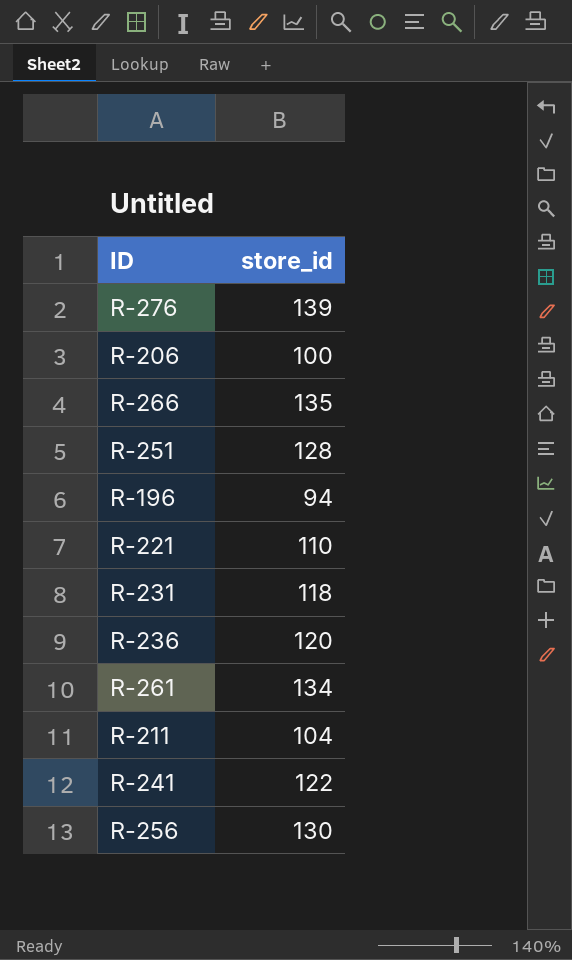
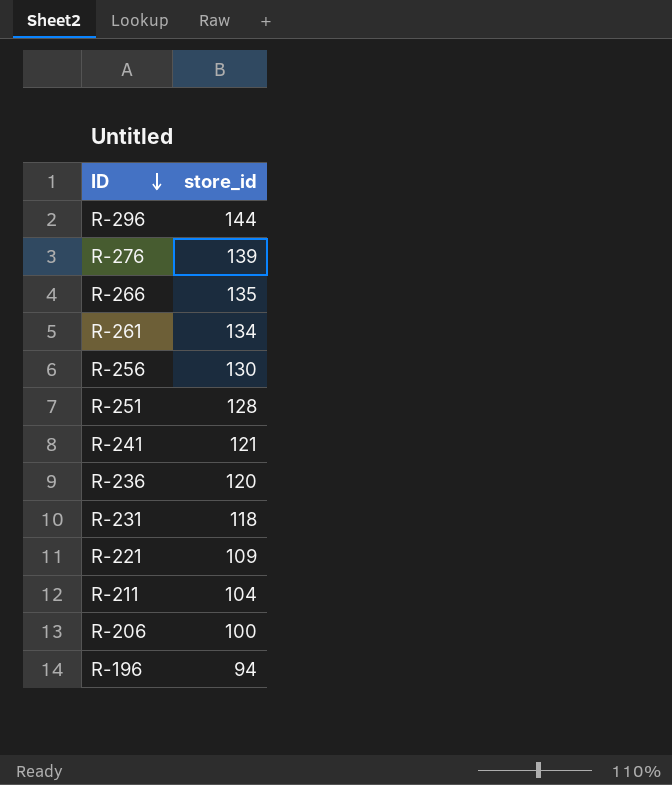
row order: none -> ID descending
row R-296: none -> 144
R-241 | store_id: 122 -> 121
R-221 | store_id: 110 -> 109

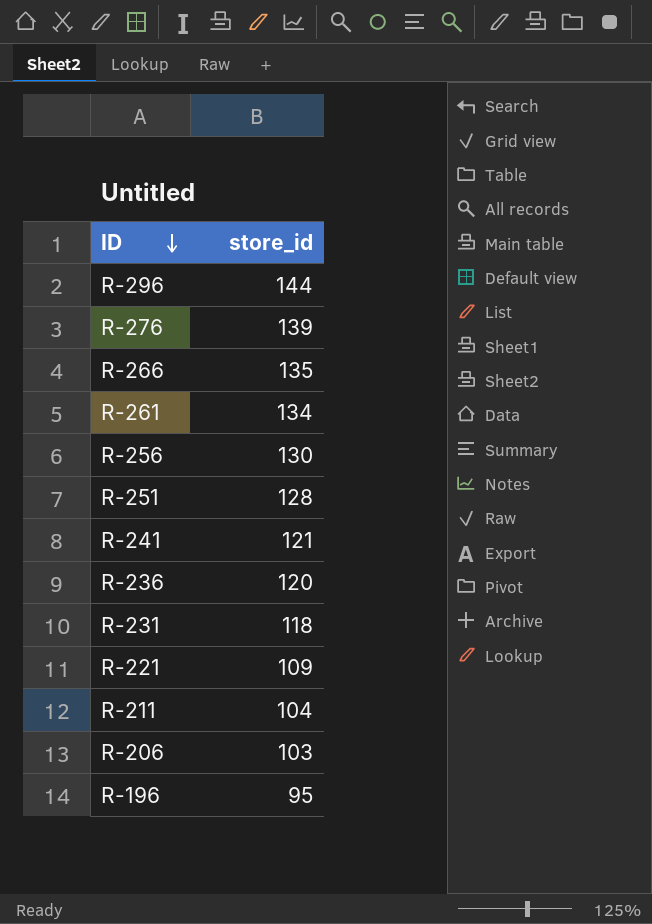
R-206 | store_id: 100 -> 103
R-196 | store_id: 94 -> 95

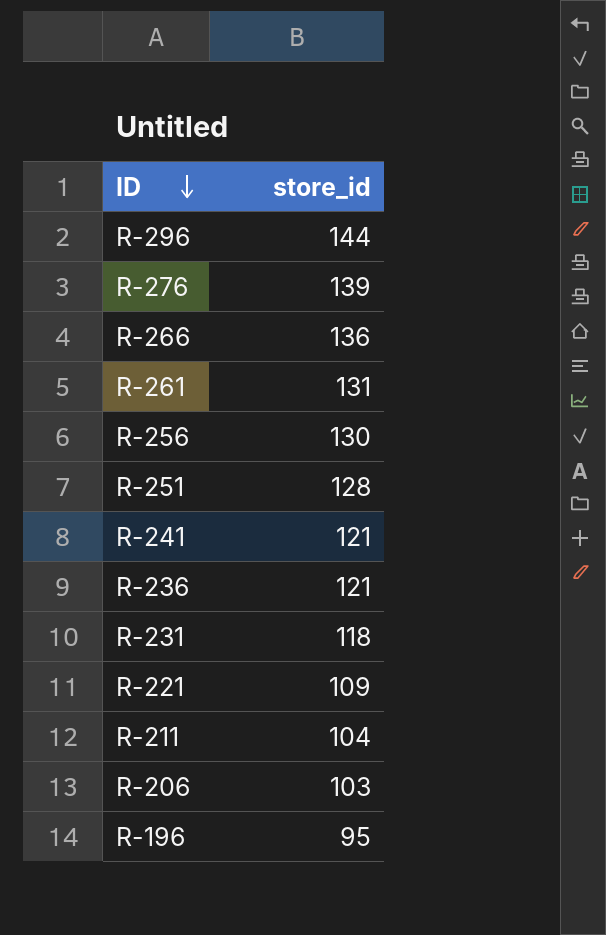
R-266 | store_id: 135 -> 136
R-261 | store_id: 134 -> 131
R-236 | store_id: 120 -> 121

